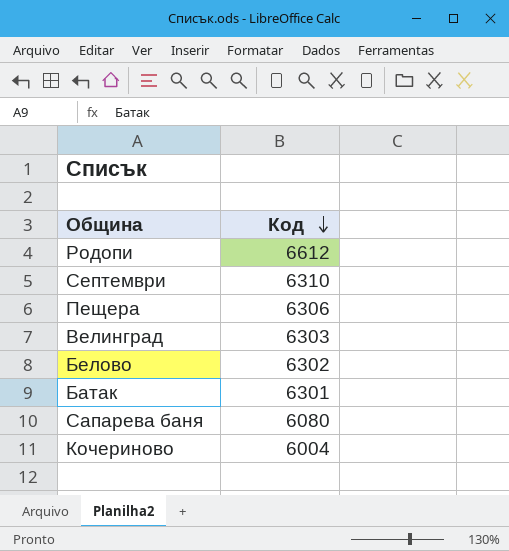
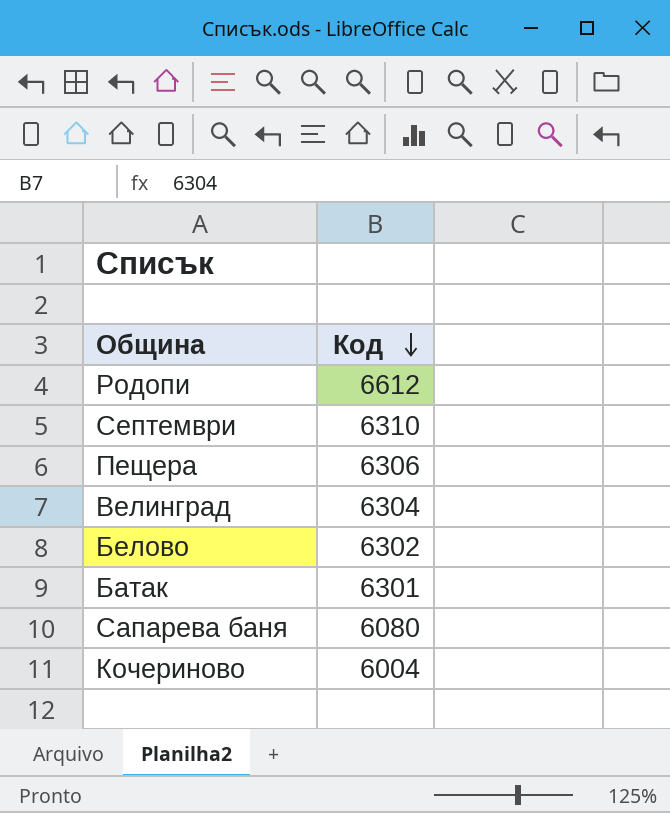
Велинград | Код: 6303 -> 6304

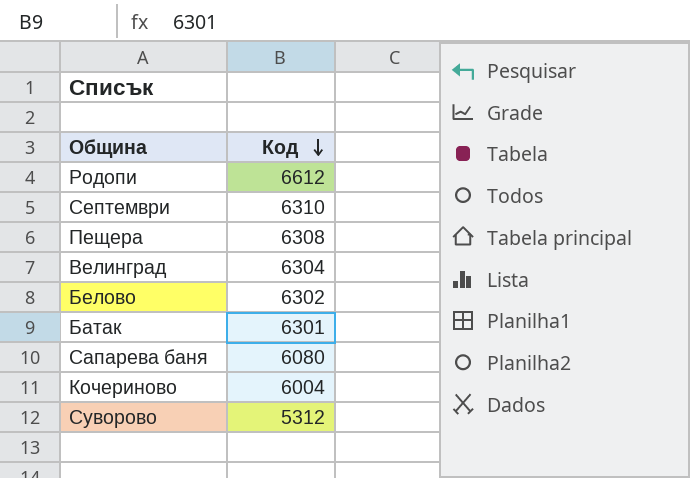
Пещера | Код: 6306 -> 6308
row Суворово: none -> 5312

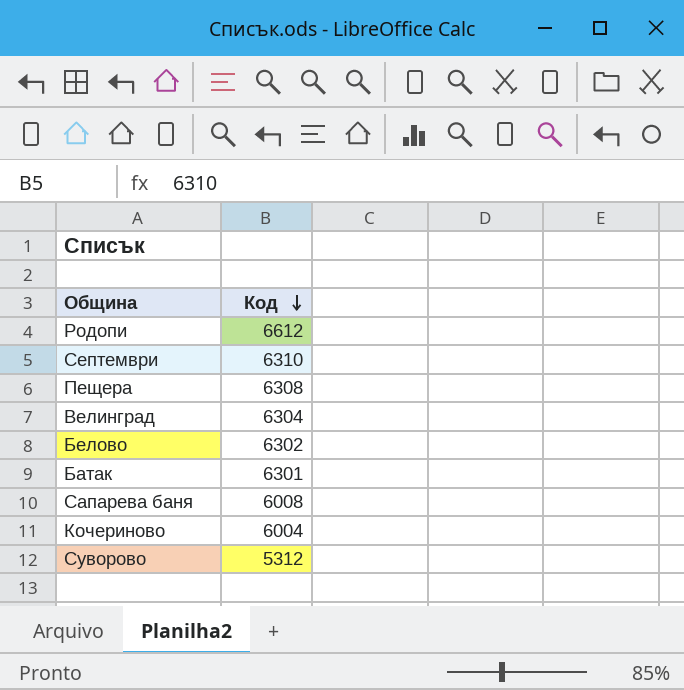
Сапарева баня | Код: 6080 -> 6008

